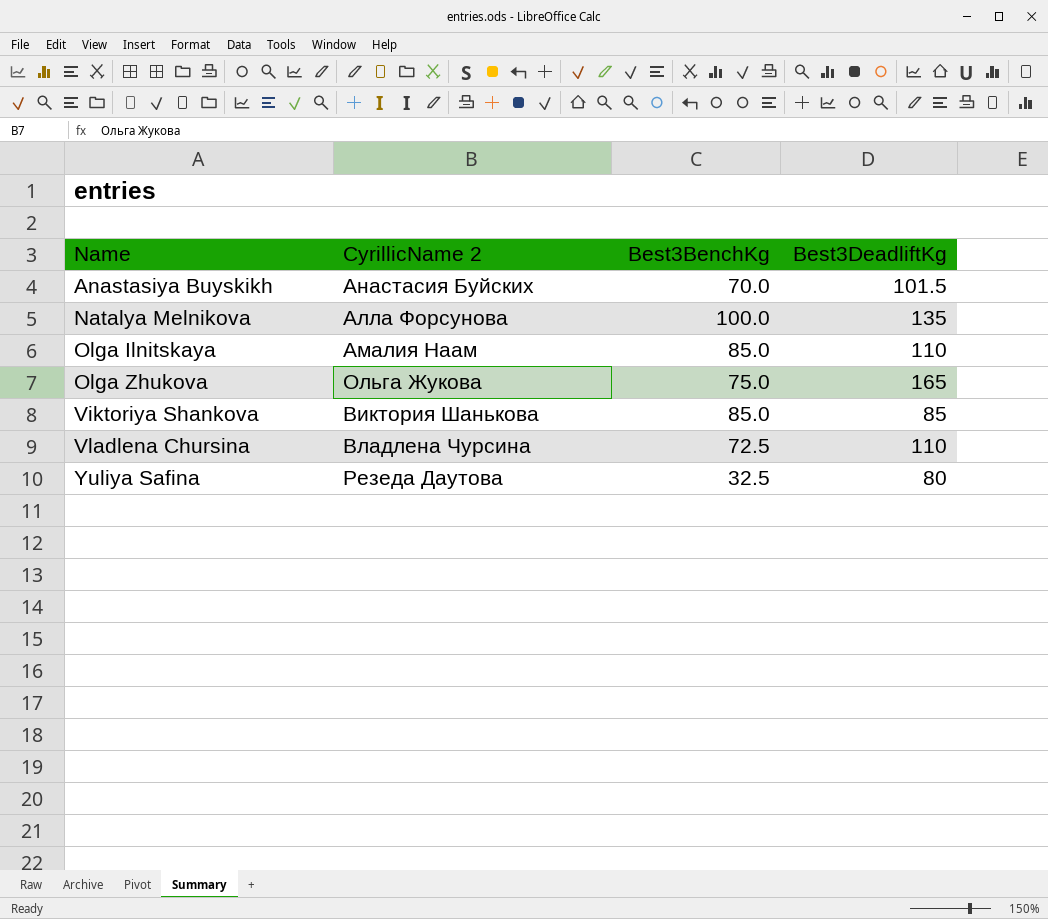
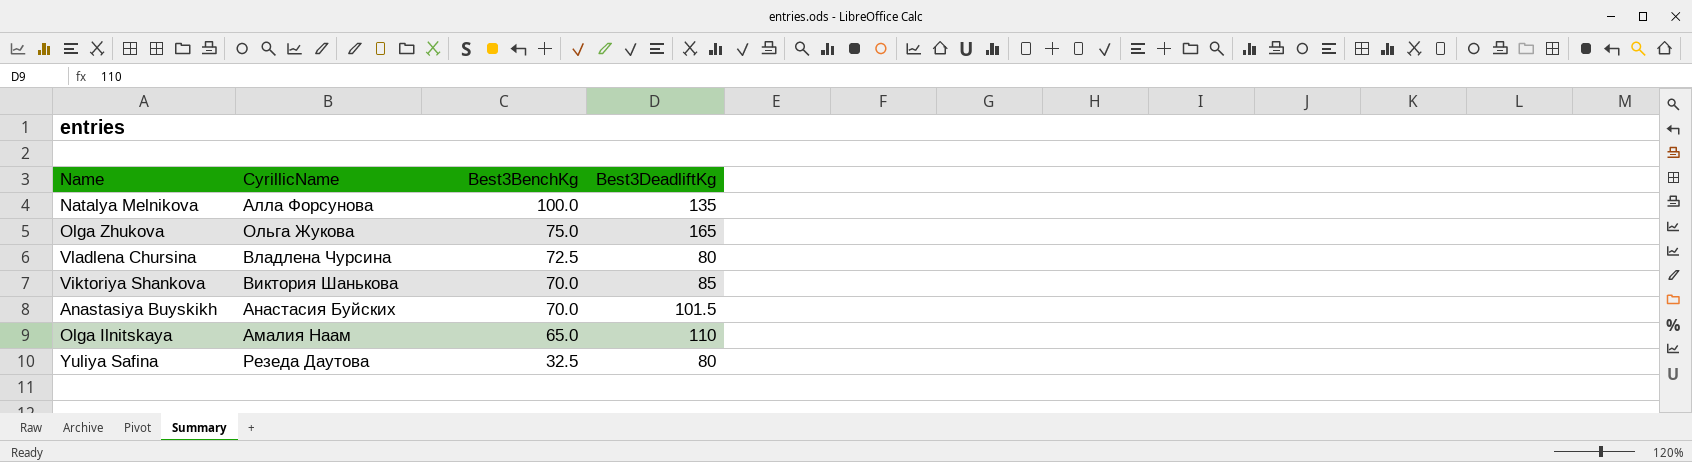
row order: Name ascending -> Best3BenchKg descending
column name: CyrillicName 2 -> CyrillicName
Vladlena Chursina | Best3DeadliftKg: 110 -> 80
Viktoriya Shankova | Best3BenchKg: 85.0 -> 70.0
Olga Ilnitskaya | Best3BenchKg: 85.0 -> 65.0

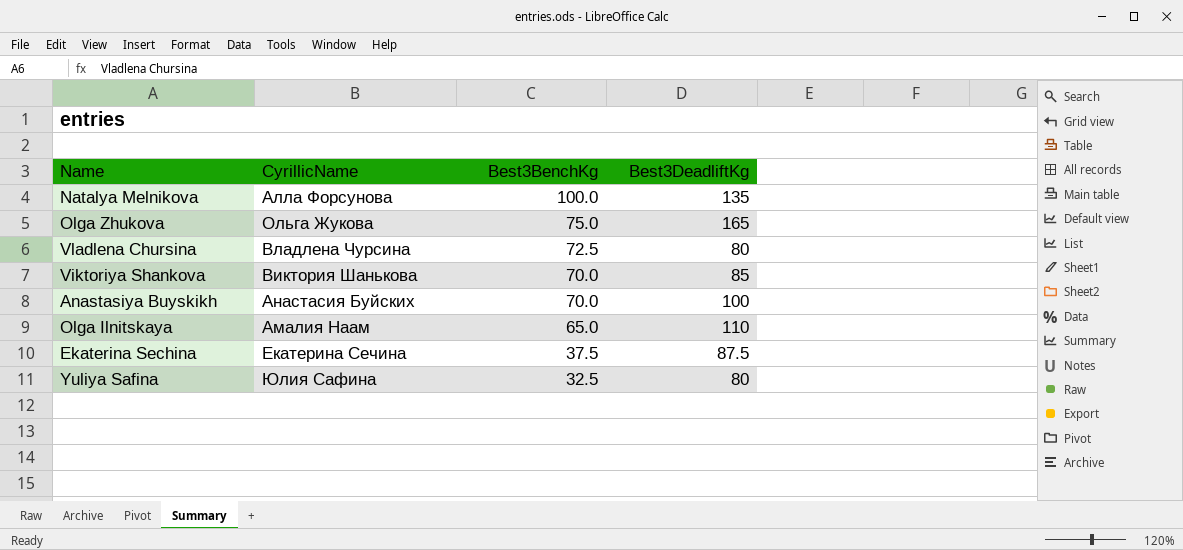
Anastasiya Buyskikh | Best3DeadliftKg: 101.5 -> 100
row Ekaterina Sechina: none -> Екатерина Сечина | 37.5 | 87.5
Yuliya Safina | CyrillicName: Резеда Даутова -> Юлия Сафина

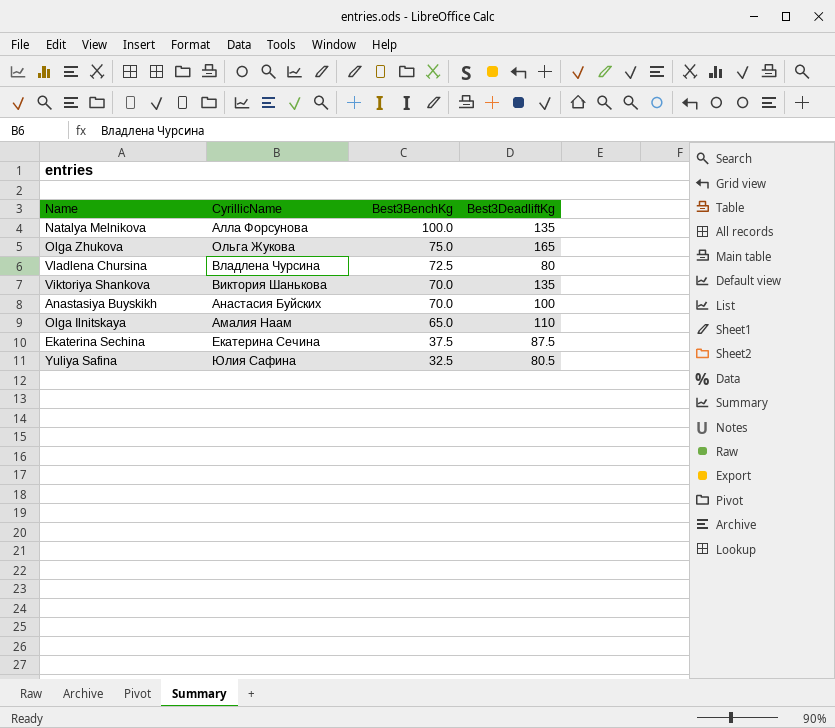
Viktoriya Shankova | Best3DeadliftKg: 85 -> 135
Yuliya Safina | Best3DeadliftKg: 80 -> 80.5

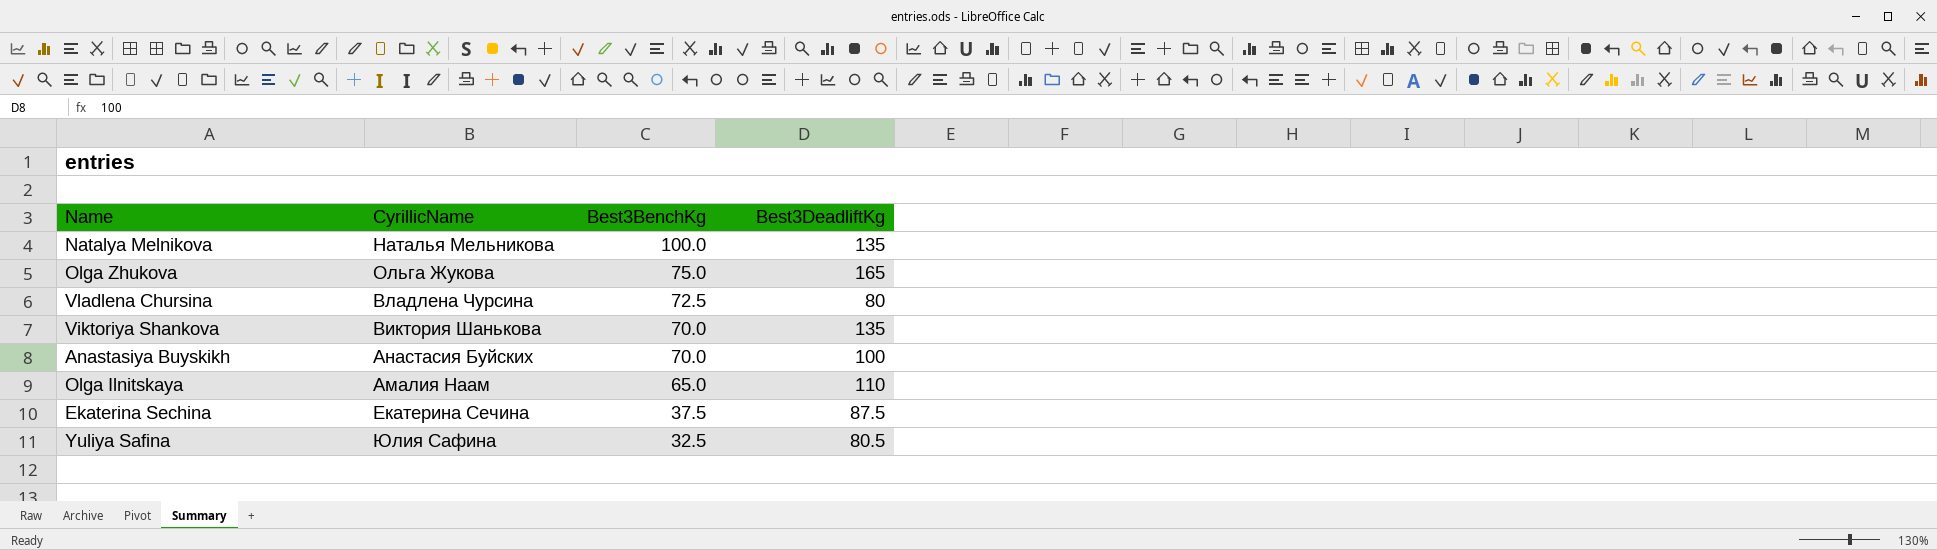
Natalya Melnikova | CyrillicName: Алла Форсунова -> Наталья Мельникова

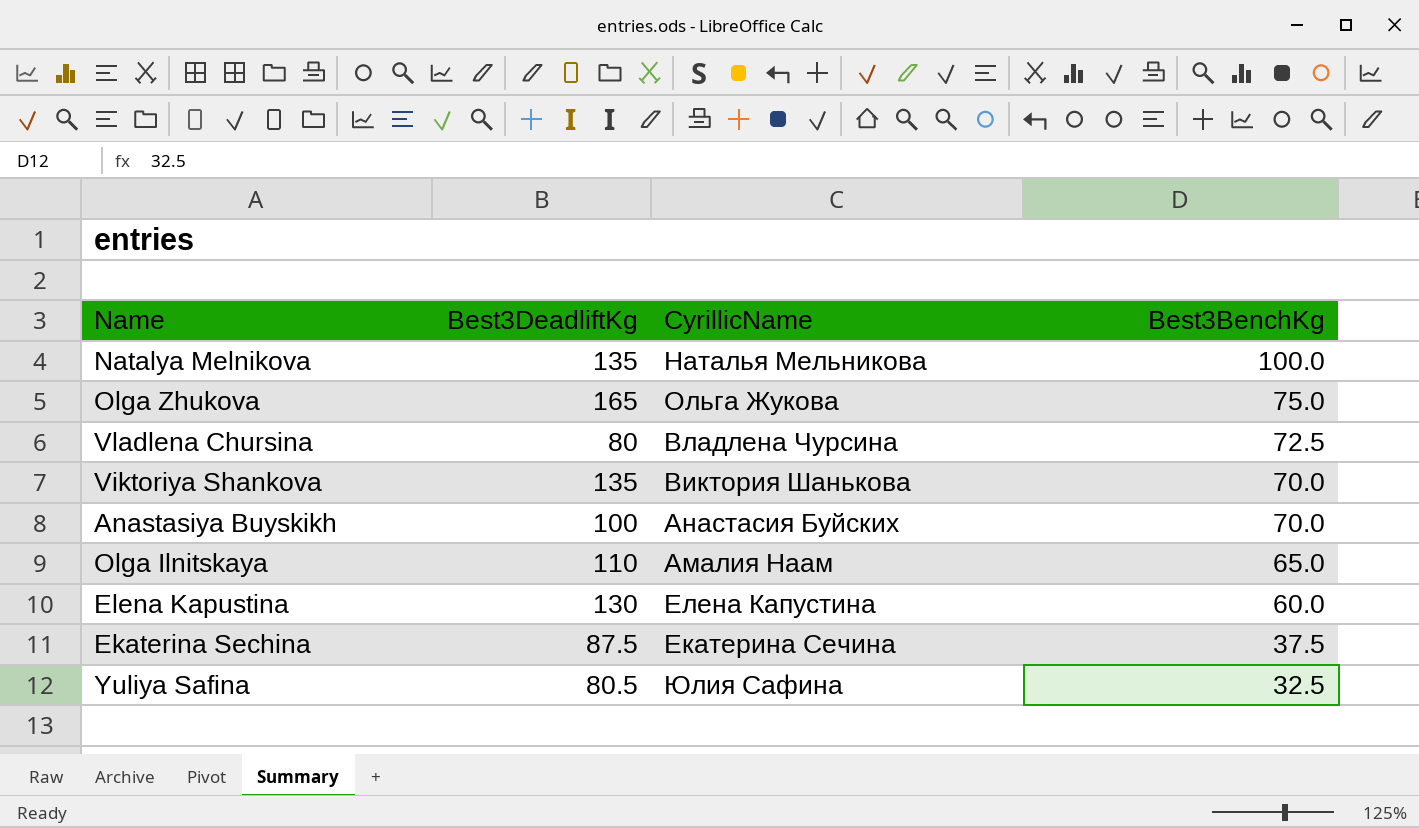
column Best3DeadliftKg | position: 4 -> 2
row Elena Kapustina: none -> 130 | Елена Капустина | 60.0

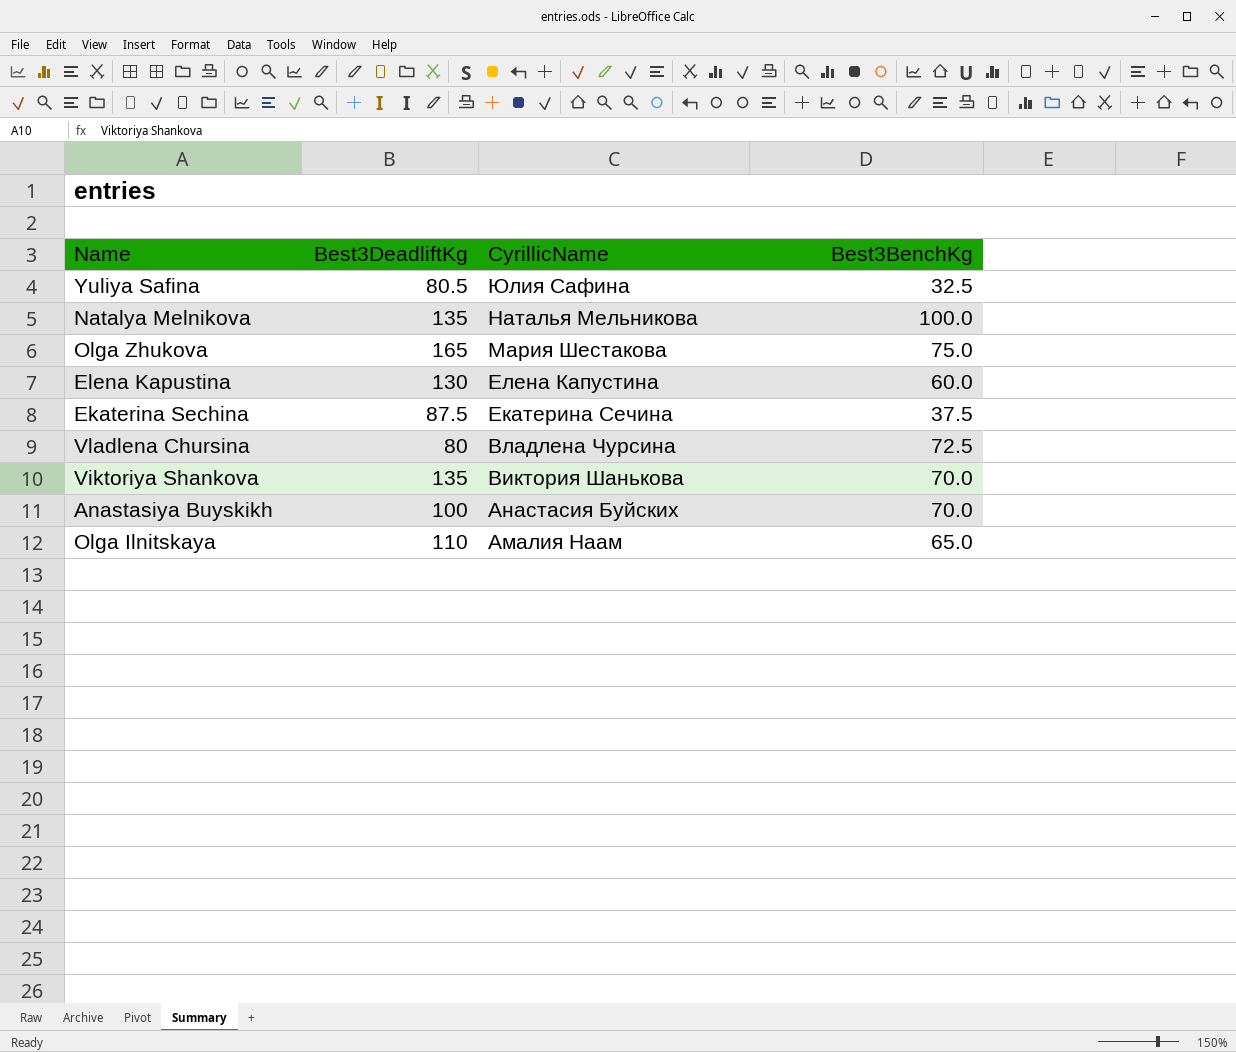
row order: Best3BenchKg descending -> CyrillicName descending
Olga Zhukova | CyrillicName: Ольга Жукова -> Мария Шестакова

